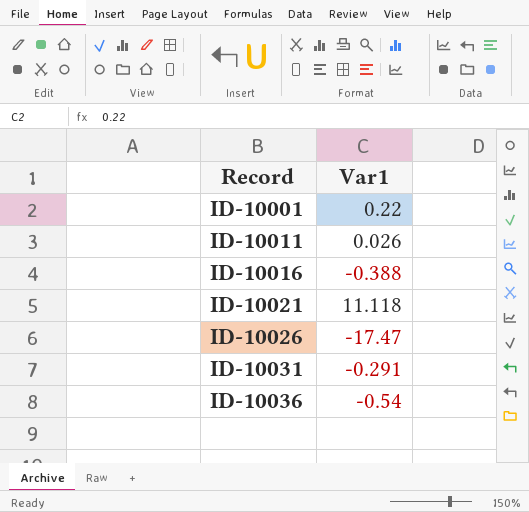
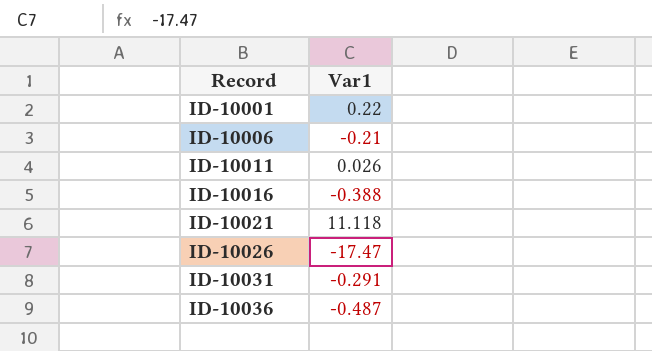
row ID-10006: none -> -0.21
ID-10036 | Var1: -0.54 -> -0.487

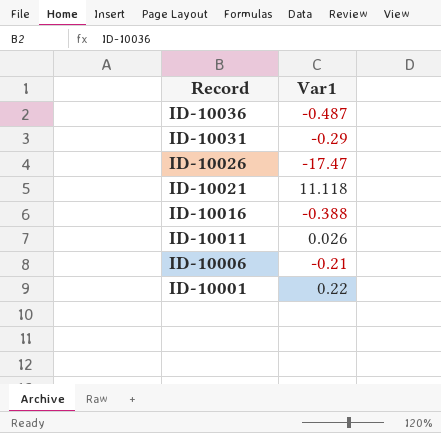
row order: Record ascending -> Record descending
ID-10031 | Var1: -0.291 -> -0.29

